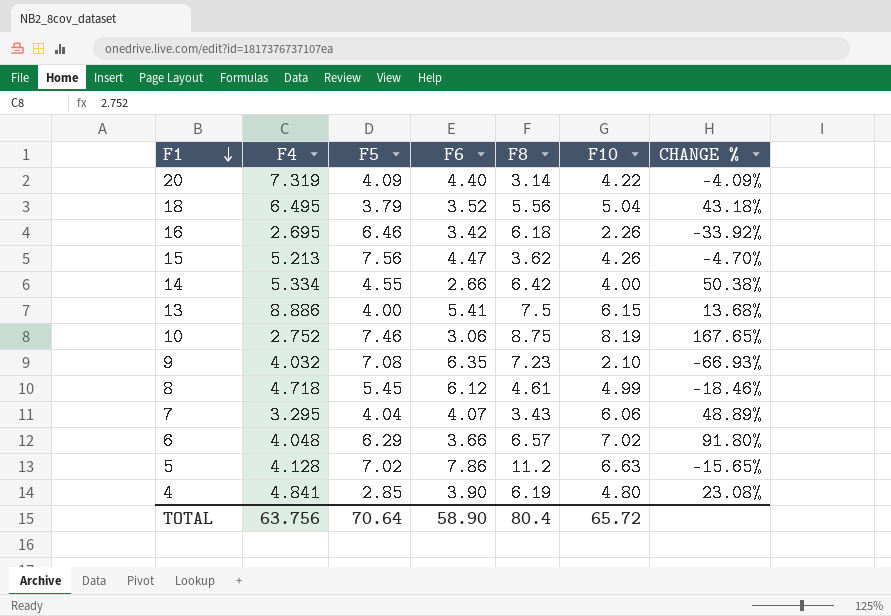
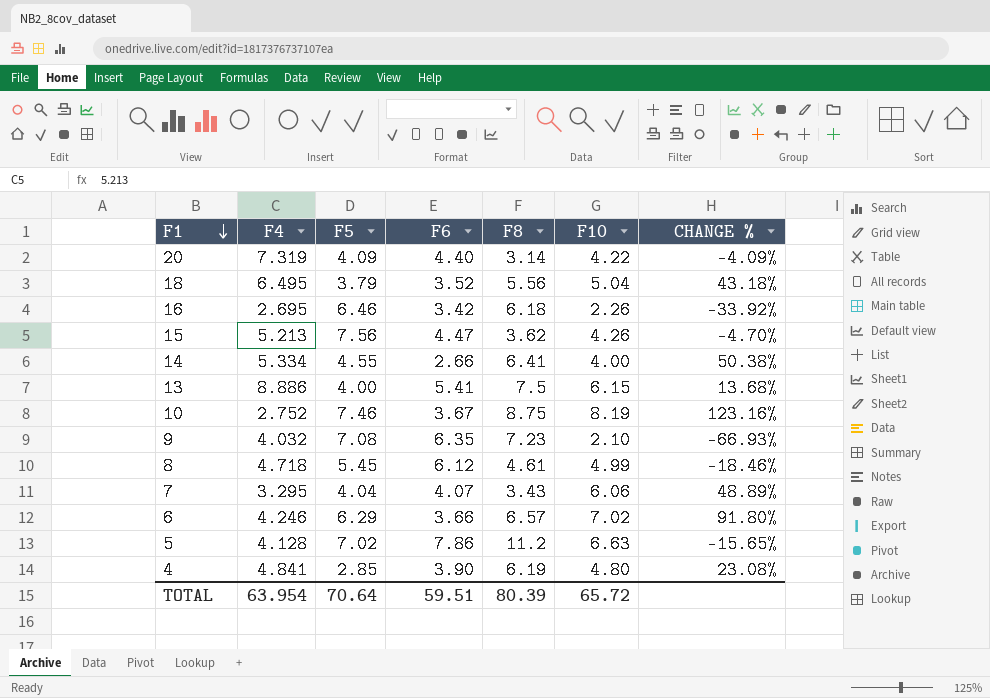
14 | F8: 6.42 -> 6.41
10 | F6: 3.06 -> 3.67
10 | CHANGE %: 167.65% -> 123.16%
6 | F4: 4.048 -> 4.246
TOTAL | F4: 63.756 -> 63.954
TOTAL | F6: 58.90 -> 59.51
TOTAL | F8: 80.4 -> 80.39

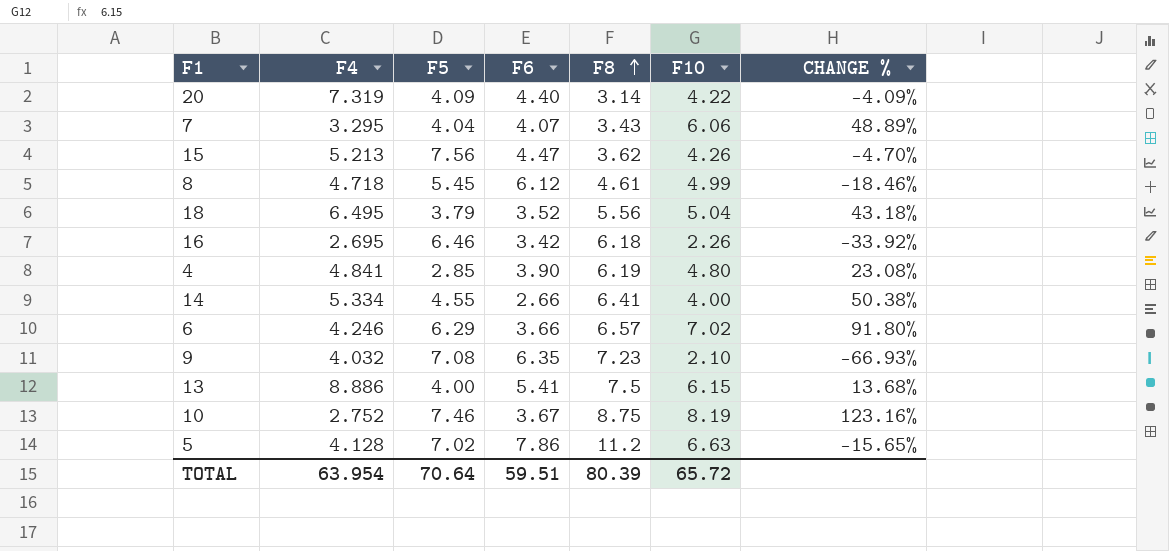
row order: F1 descending -> F8 ascending

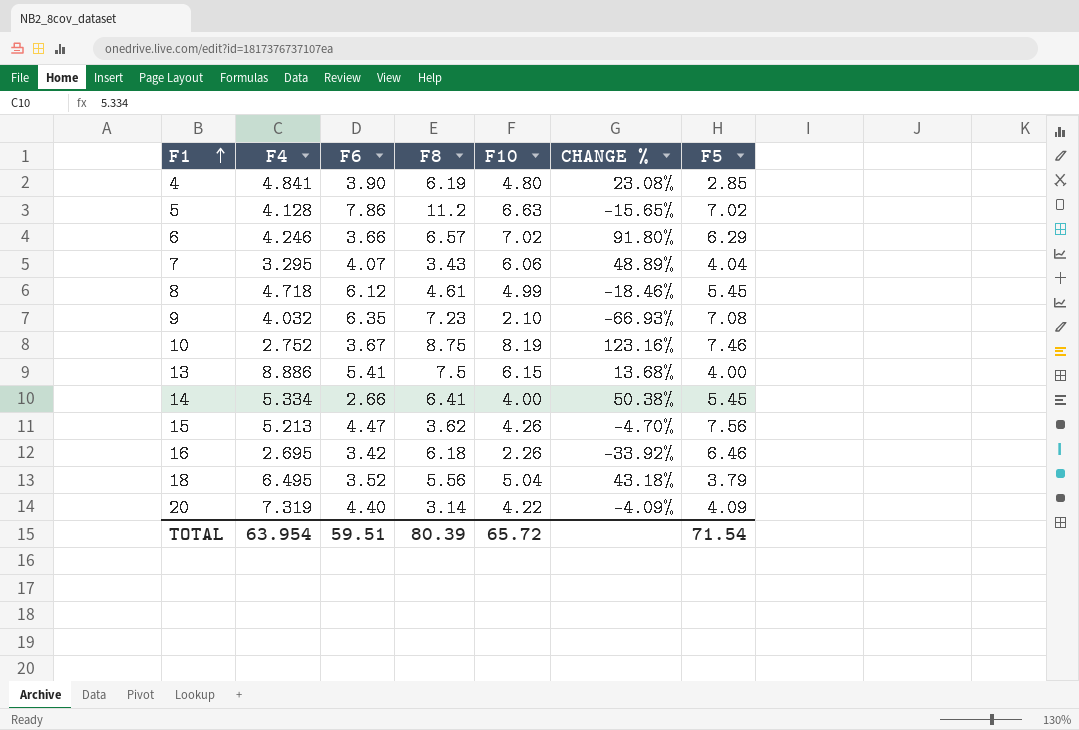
row order: F8 ascending -> F1 ascending
column F5 | position: 3 -> 7
14 | F5: 4.55 -> 5.45
TOTAL | F5: 70.64 -> 71.54

